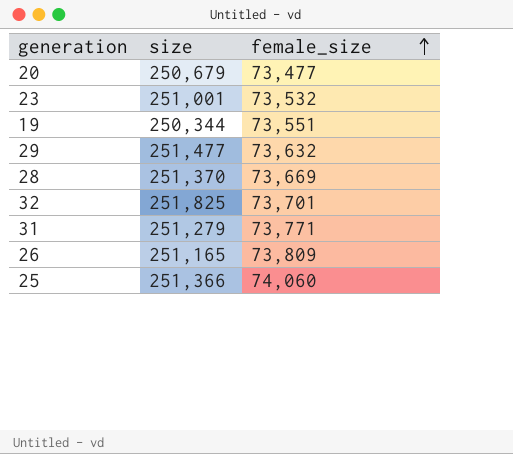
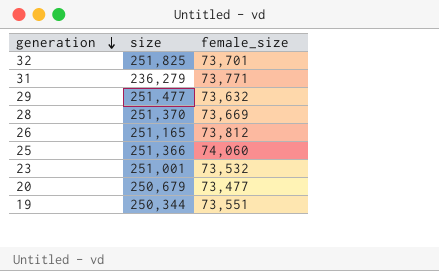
row order: female_size ascending -> generation descending
31 | size: 251,279 -> 236,279
26 | female_size: 73,809 -> 73,812

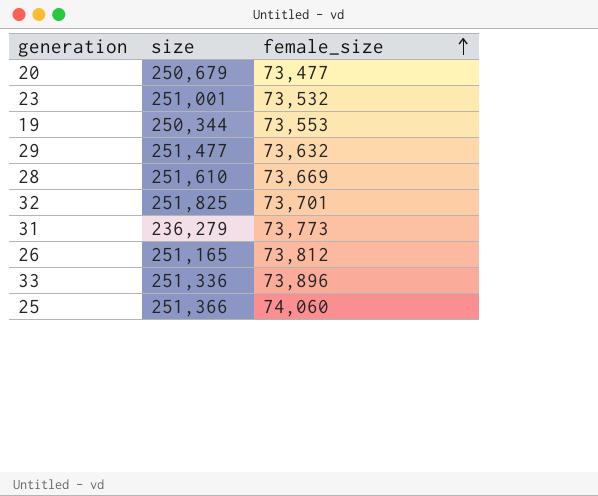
row order: generation descending -> female_size ascending
19 | female_size: 73,551 -> 73,553
28 | size: 251,370 -> 251,610
31 | female_size: 73,771 -> 73,773
row 33: none -> 251,336 | 73,896

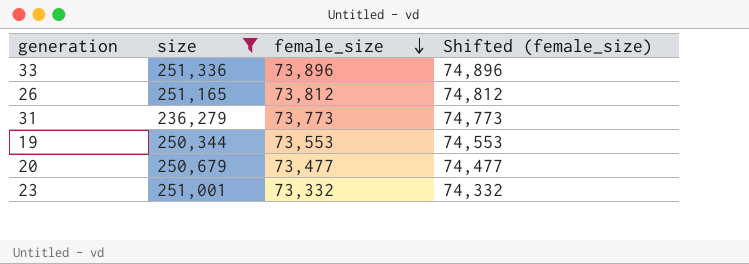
filter: none -> size <= 251,336
row order: female_size ascending -> female_size descending
column Shifted (female_size) | formula: none -> [female_size] + 1000
23 | female_size: 73,532 -> 73,332

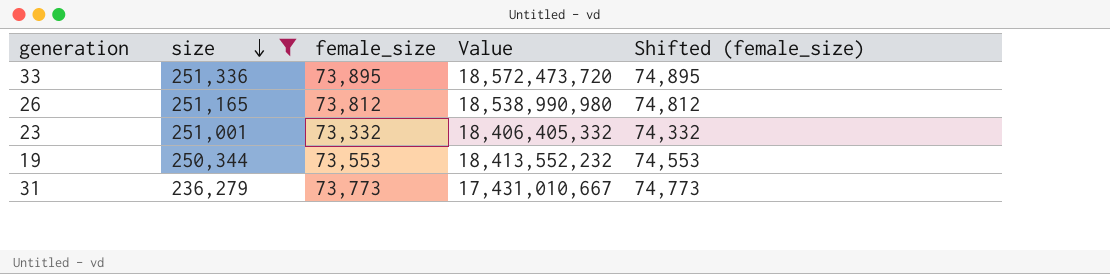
row order: female_size descending -> size descending
column Value | formula: none -> [size] * [female_size]
row 20: 250,679 | 73,477 | 74,477 -> none
33 | female_size: 73,896 -> 73,895
33 | Shifted (female_size): 74,896 -> 74,895

